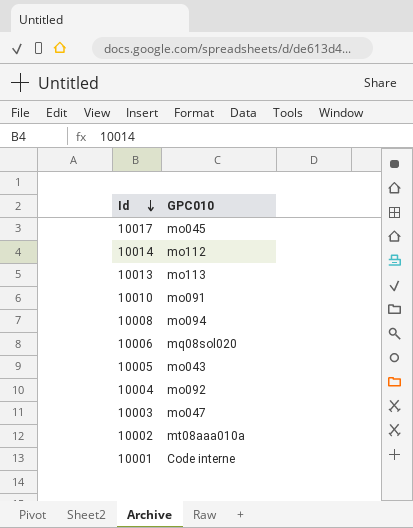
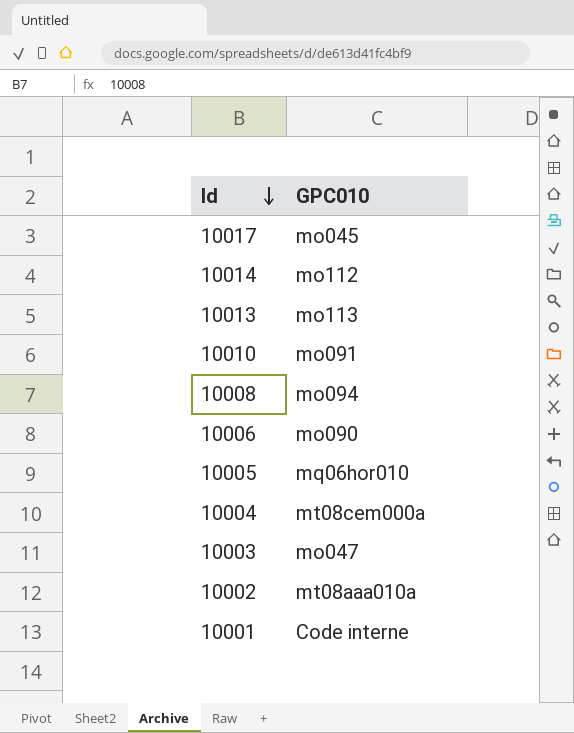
10006 | GPC010: mq08sol020 -> mo090
10005 | GPC010: mo043 -> mq06hor010
10004 | GPC010: mo092 -> mt08cem000a

